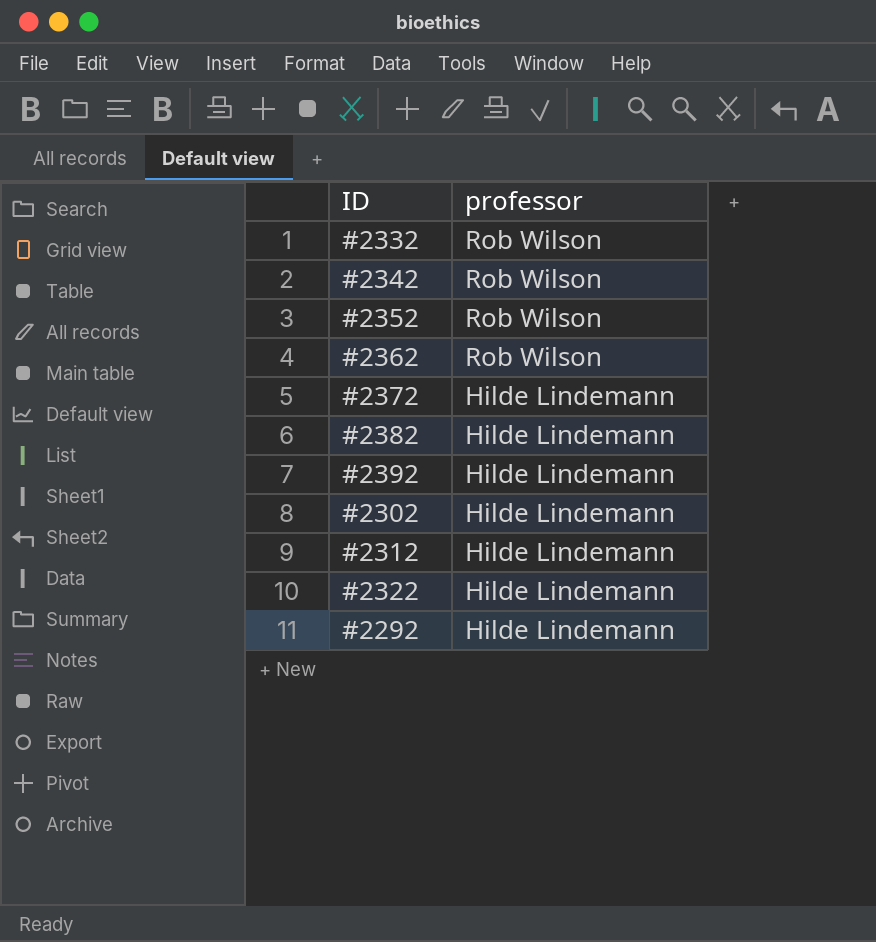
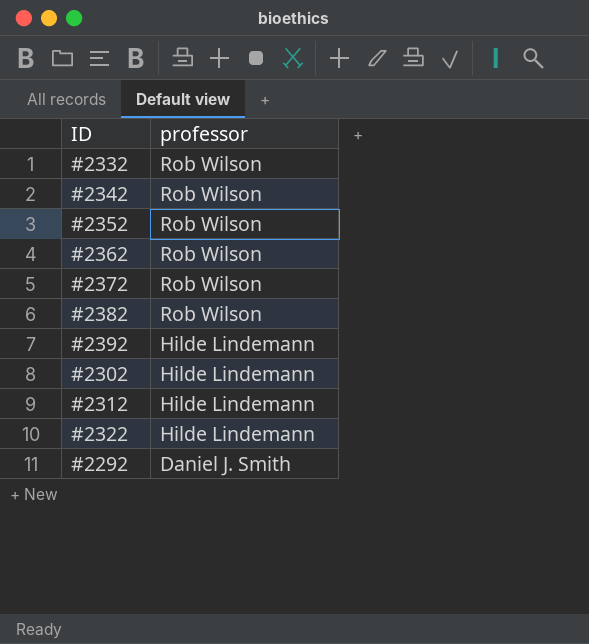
#2372 | professor: Hilde Lindemann -> Rob Wilson
#2382 | professor: Hilde Lindemann -> Rob Wilson
#2292 | professor: Hilde Lindemann -> Daniel J. Smith

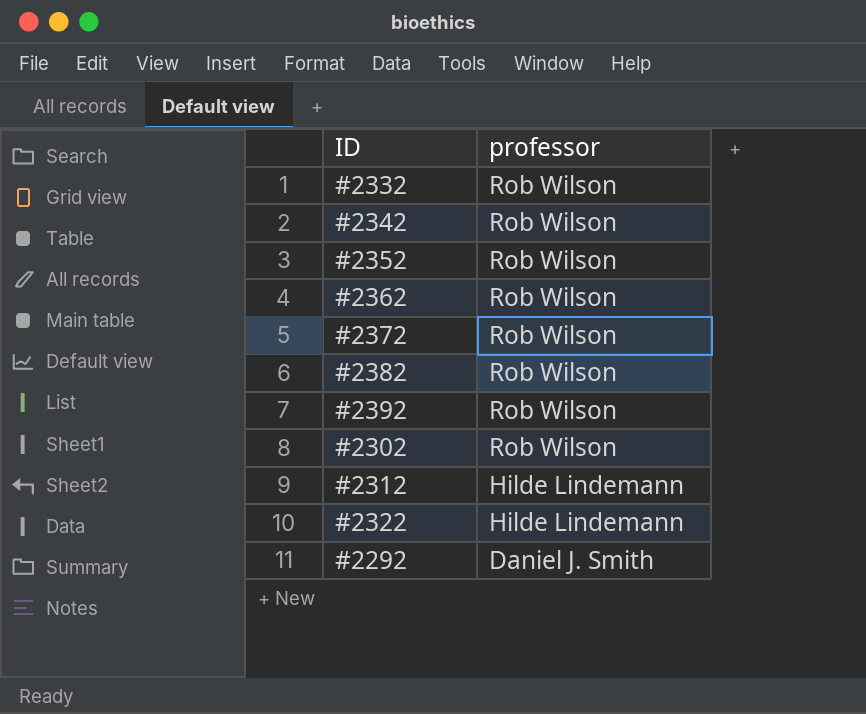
#2392 | professor: Hilde Lindemann -> Rob Wilson
#2302 | professor: Hilde Lindemann -> Rob Wilson

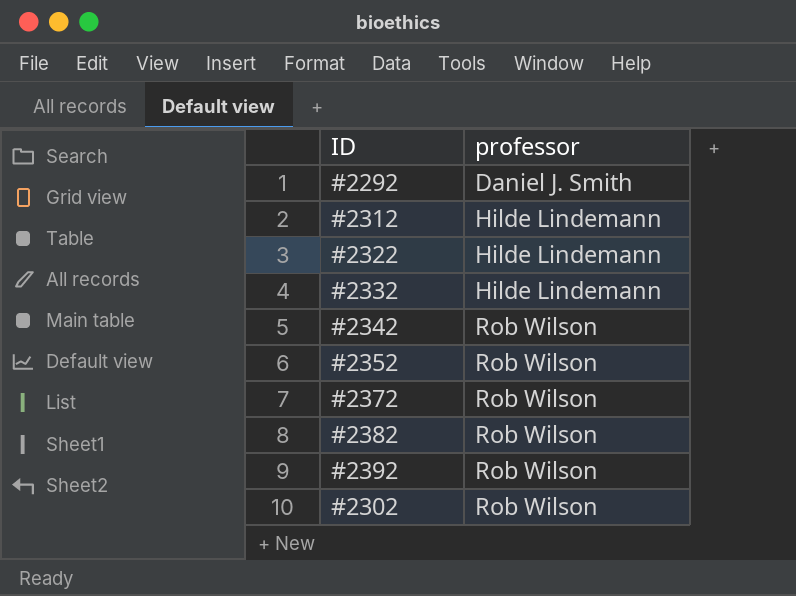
row order: professor descending -> professor ascending
row #2362: Rob Wilson -> none
#2332 | professor: Rob Wilson -> Hilde Lindemann

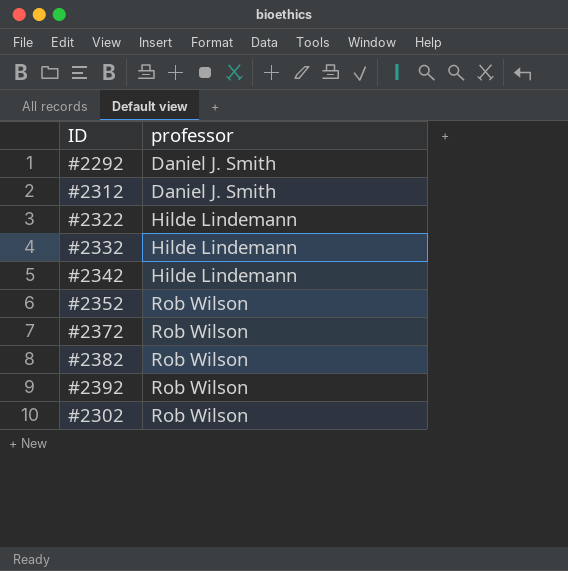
#2312 | professor: Hilde Lindemann -> Daniel J. Smith
#2342 | professor: Rob Wilson -> Hilde Lindemann

